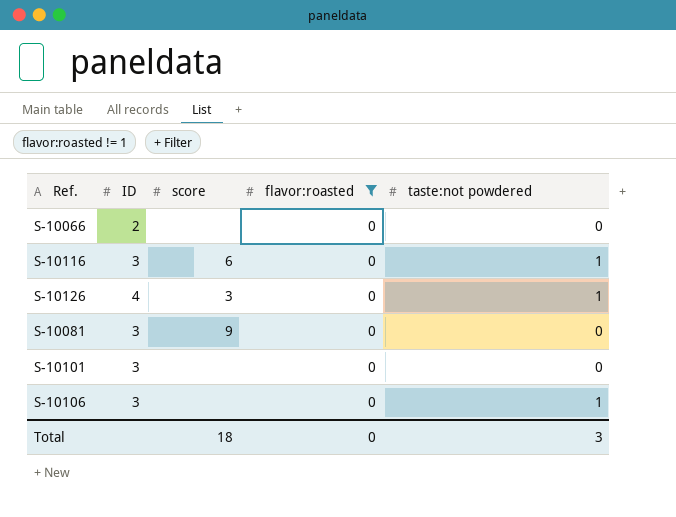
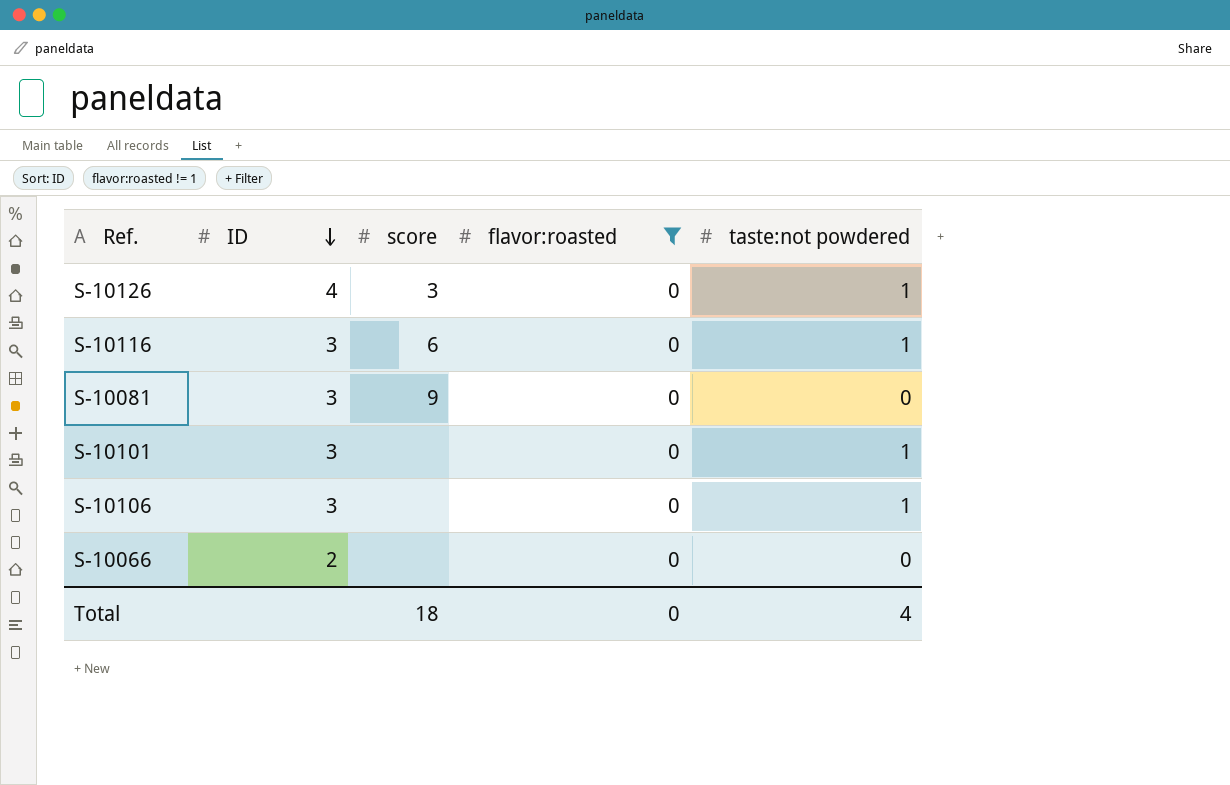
row order: none -> ID descending
S-10101 | taste:not powdered: 0 -> 1
Total | taste:not powdered: 3 -> 4

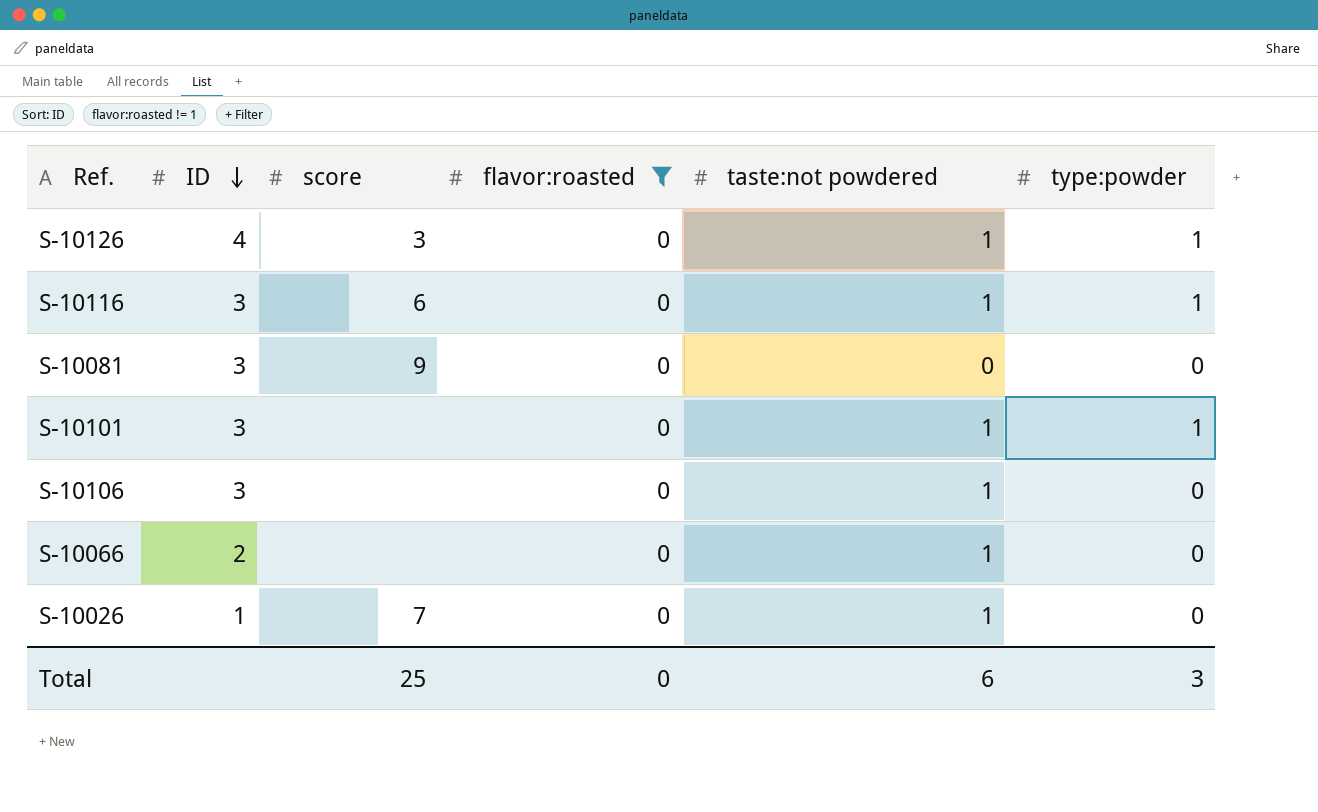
column type:powder | position: none -> 6
S-10066 | taste:not powdered: 0 -> 1
row S-10026: none -> 1 | 7 | 0 | 1 | 0
Total | score: 18 -> 25
Total | taste:not powdered: 4 -> 6

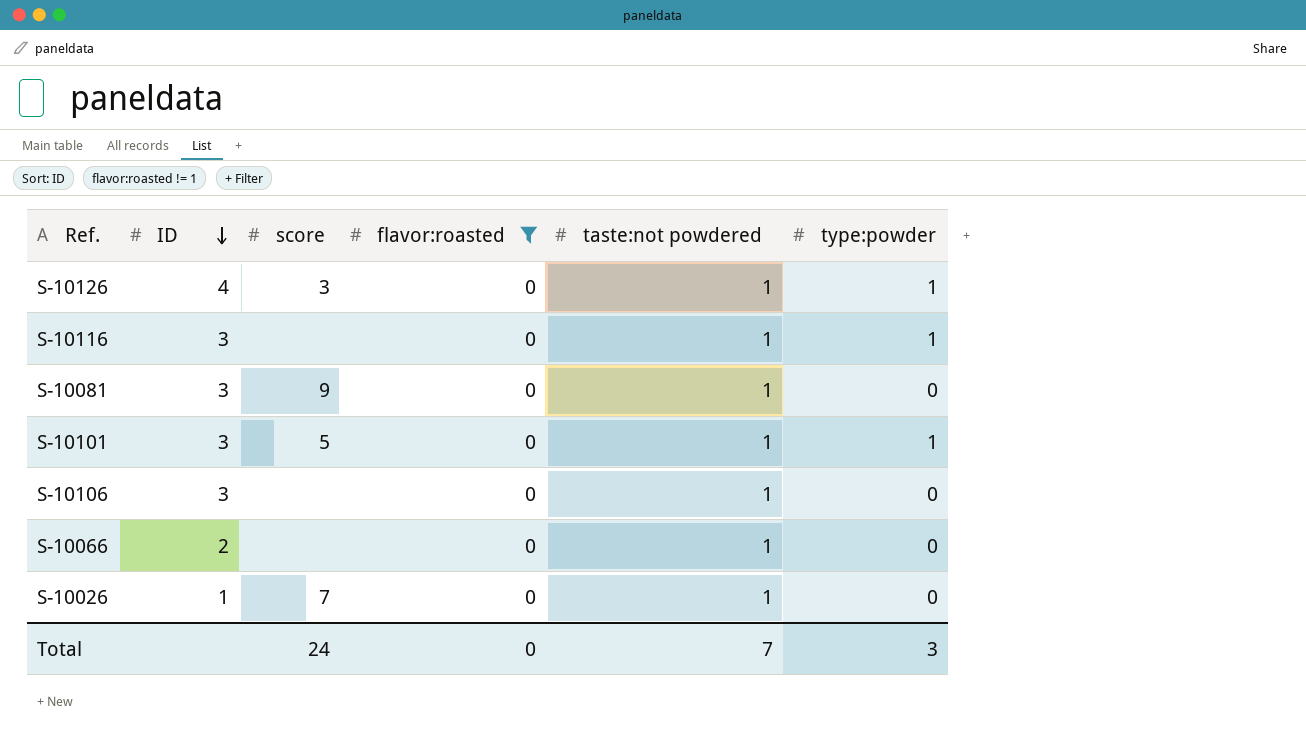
S-10116 | score: 6 -> none
S-10081 | taste:not powdered: 0 -> 1
S-10101 | score: none -> 5
Total | score: 25 -> 24
Total | taste:not powdered: 6 -> 7

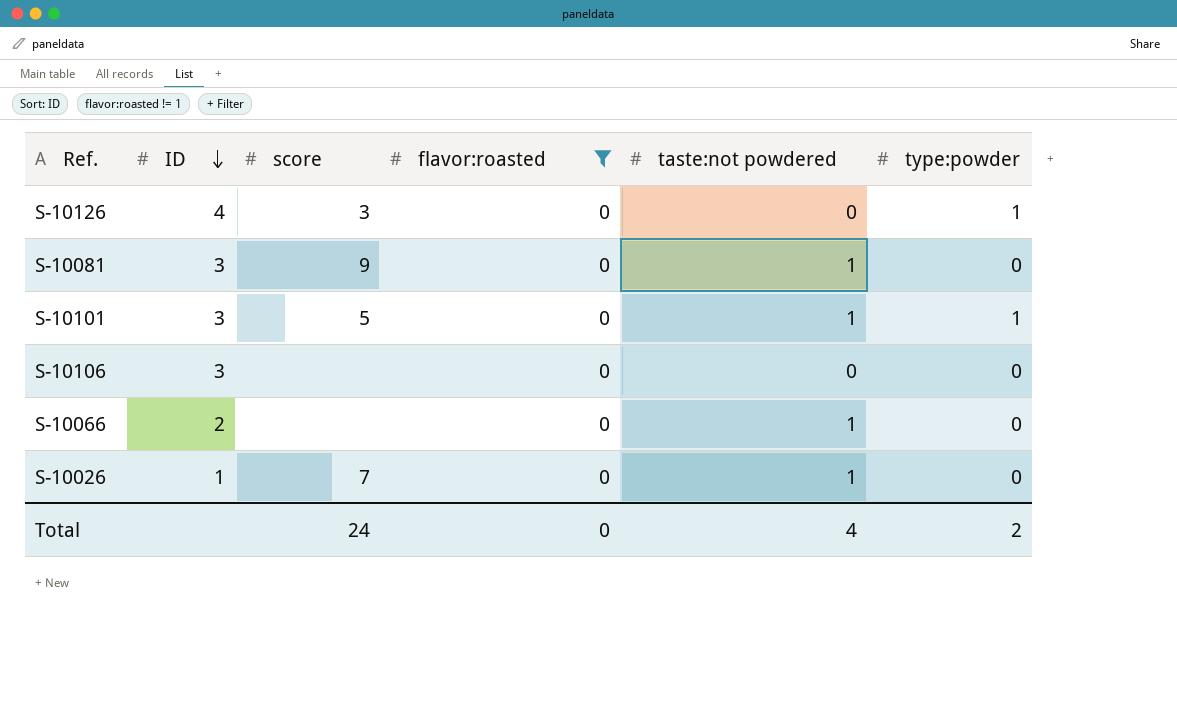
row S-10116: 3 | none | 0 | 1 | 1 -> none
S-10126 | taste:not powdered: 1 -> 0
S-10106 | taste:not powdered: 1 -> 0
Total | taste:not powdered: 7 -> 4
Total | type:powder: 3 -> 2

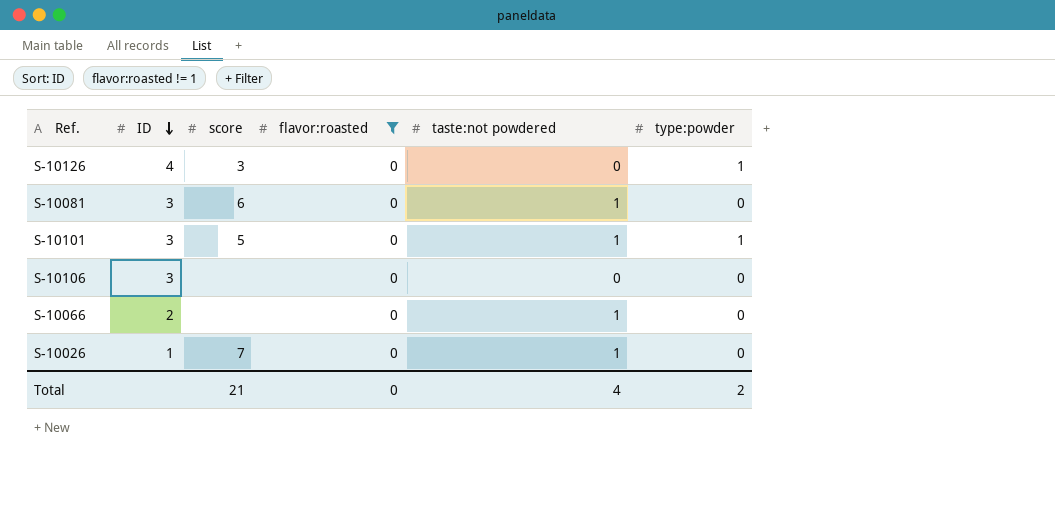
S-10081 | score: 9 -> 6
Total | score: 24 -> 21

